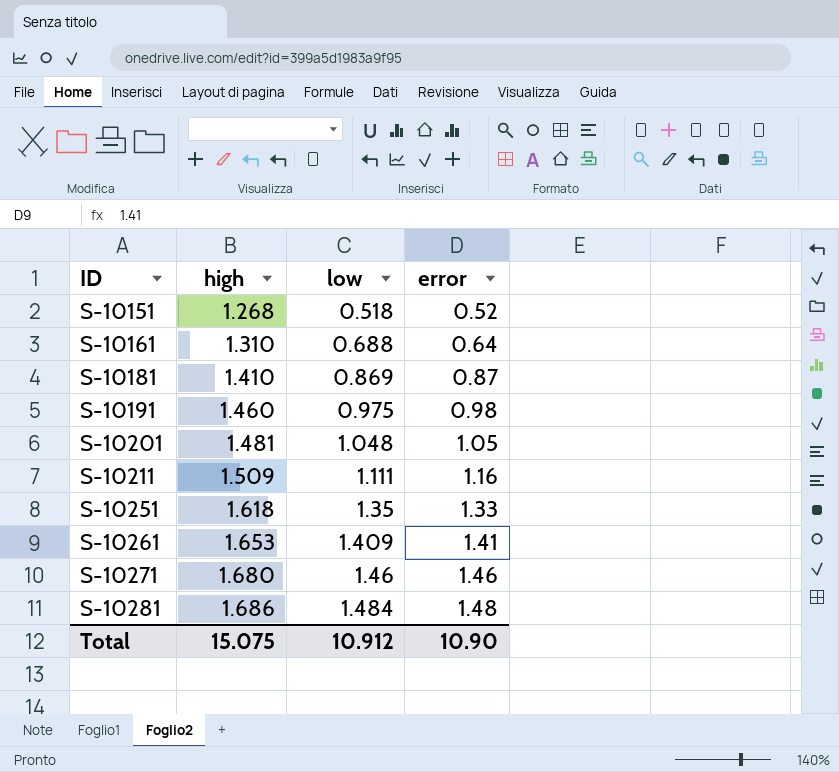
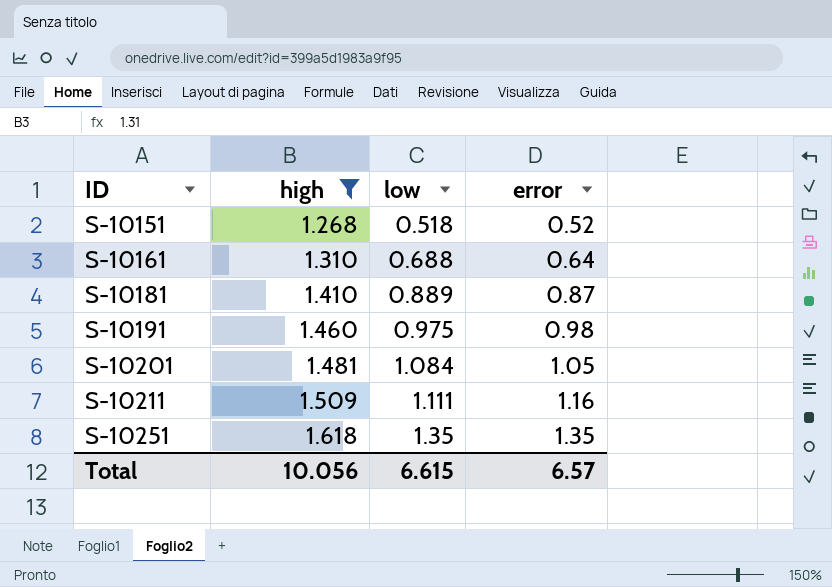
filter: none -> high <= 1.618
S-10181 | low: 0.869 -> 0.889
S-10201 | low: 1.048 -> 1.084
S-10251 | error: 1.33 -> 1.35
Total | high: 15.075 -> 10.056
Total | low: 10.912 -> 6.615
Total | error: 10.90 -> 6.57

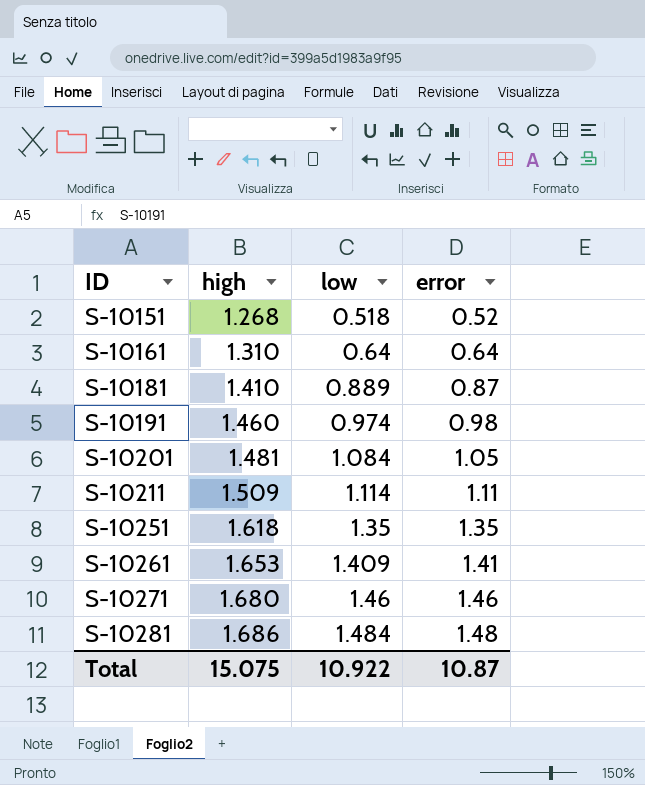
filter: high <= 1.618 -> none
S-10161 | low: 0.688 -> 0.64
S-10191 | low: 0.975 -> 0.974
S-10211 | low: 1.111 -> 1.114
S-10211 | error: 1.16 -> 1.11
Total | high: 10.056 -> 15.075
Total | low: 6.615 -> 10.922
Total | error: 6.57 -> 10.87

